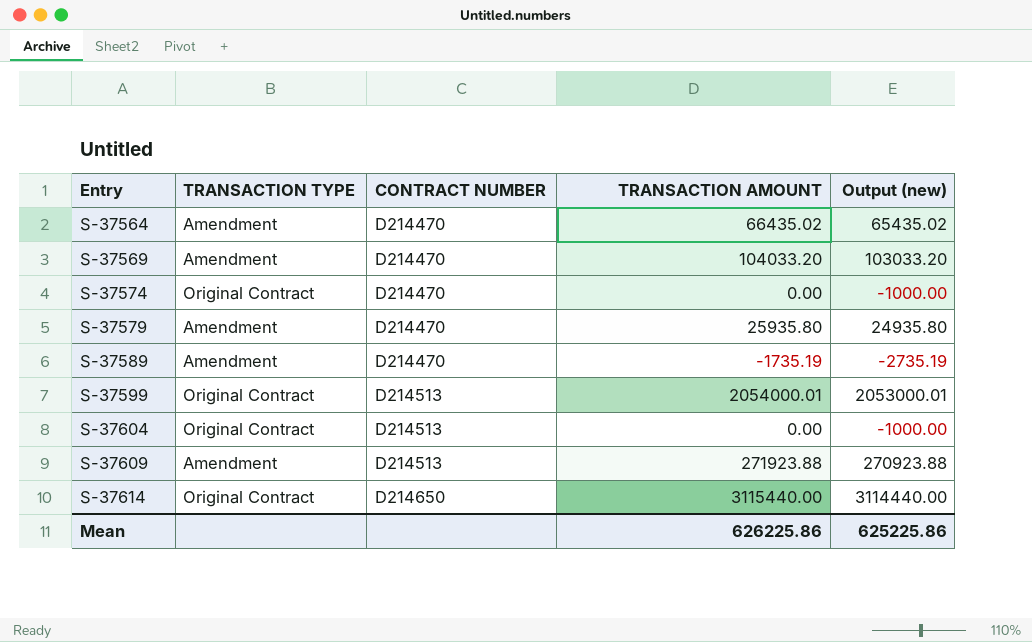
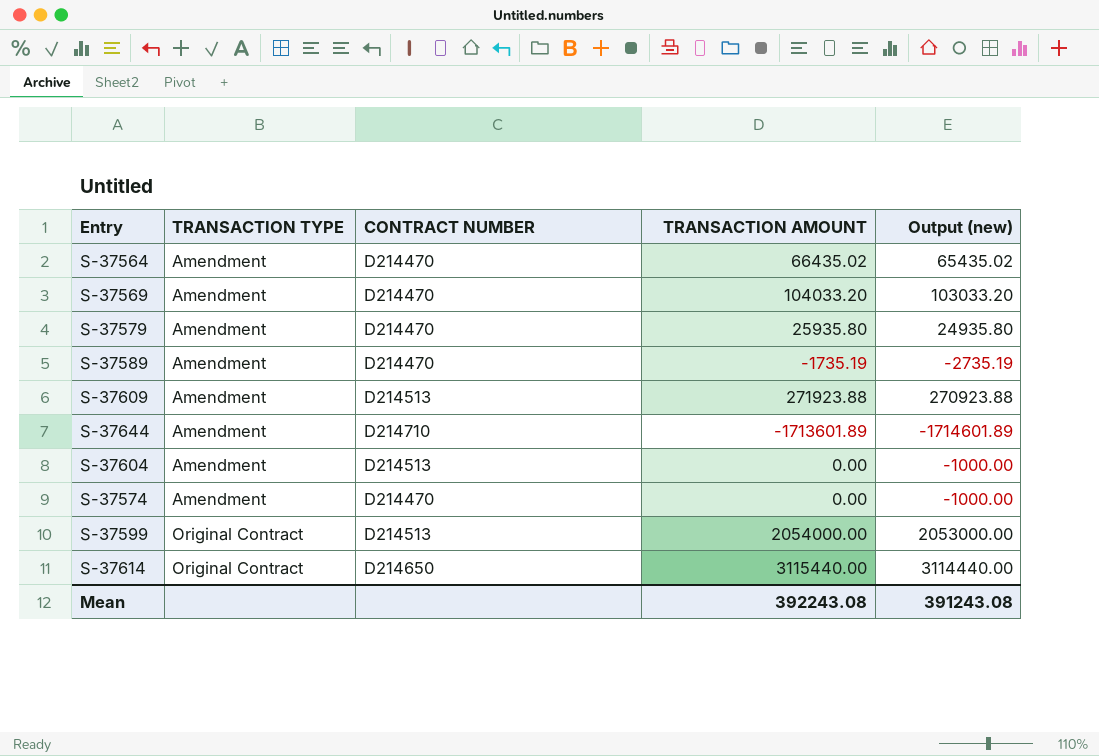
row order: Entry ascending -> TRANSACTION TYPE ascending
row S-37644: none -> Amendment | D214710 | -1713601.89 | -1714601.89
S-37604 | TRANSACTION TYPE: Original Contract -> Amendment
S-37574 | TRANSACTION TYPE: Original Contract -> Amendment
S-37599 | TRANSACTION AMOUNT: 2054000.01 -> 2054000.00
S-37599 | Output (new): 2053000.01 -> 2053000.00
Mean | TRANSACTION AMOUNT: 626225.86 -> 392243.08
Mean | Output (new): 625225.86 -> 391243.08

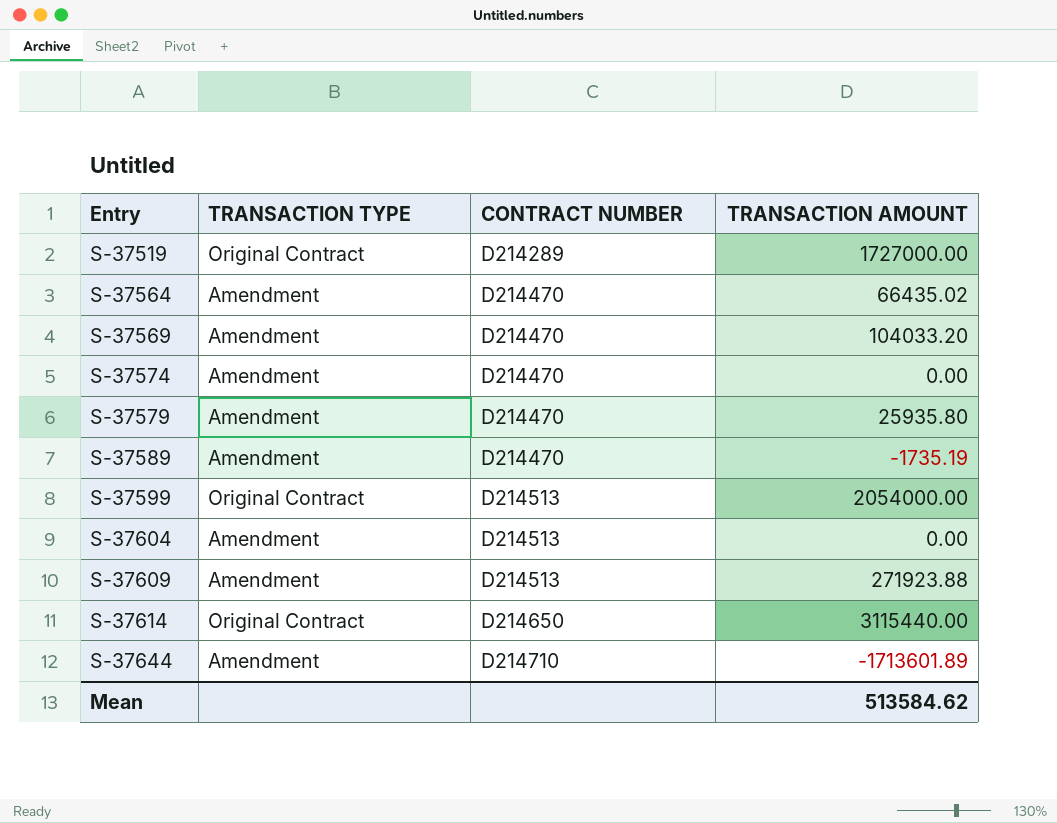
row order: TRANSACTION TYPE ascending -> Entry ascending
column Output (new) | formula: [TRANSACTION AMOUNT] - 1000 -> none
row S-37519: none -> Original Contract | D214289 | 1727000.00
Mean | TRANSACTION AMOUNT: 392243.08 -> 513584.62

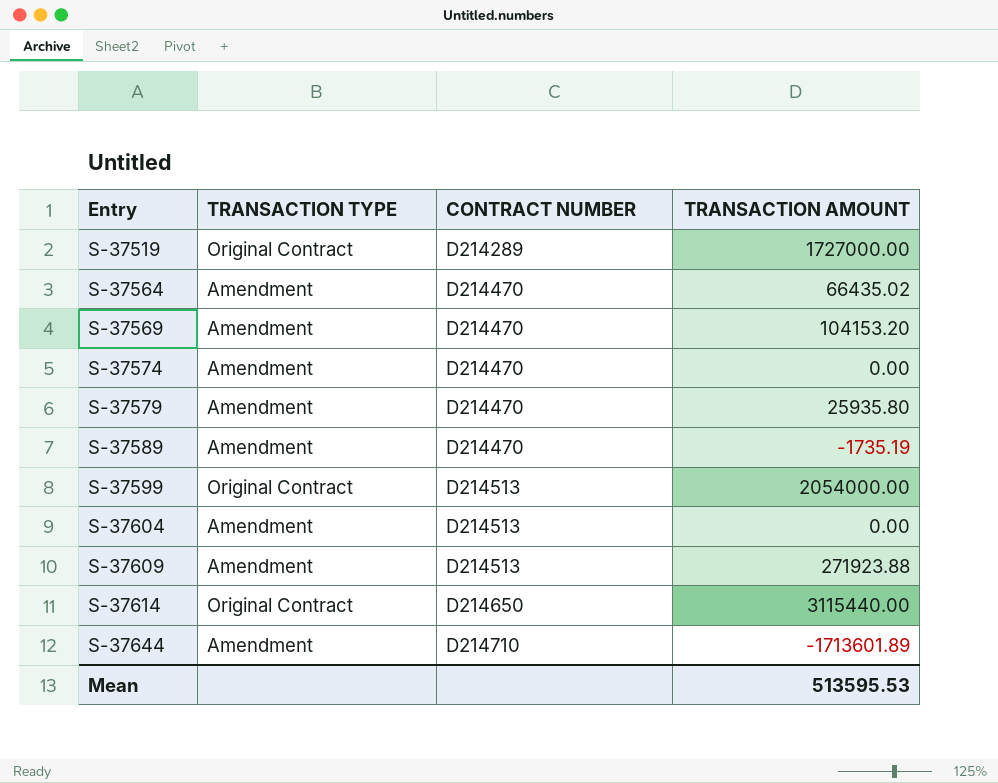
S-37569 | TRANSACTION AMOUNT: 104033.20 -> 104153.20
Mean | TRANSACTION AMOUNT: 513584.62 -> 513595.53

